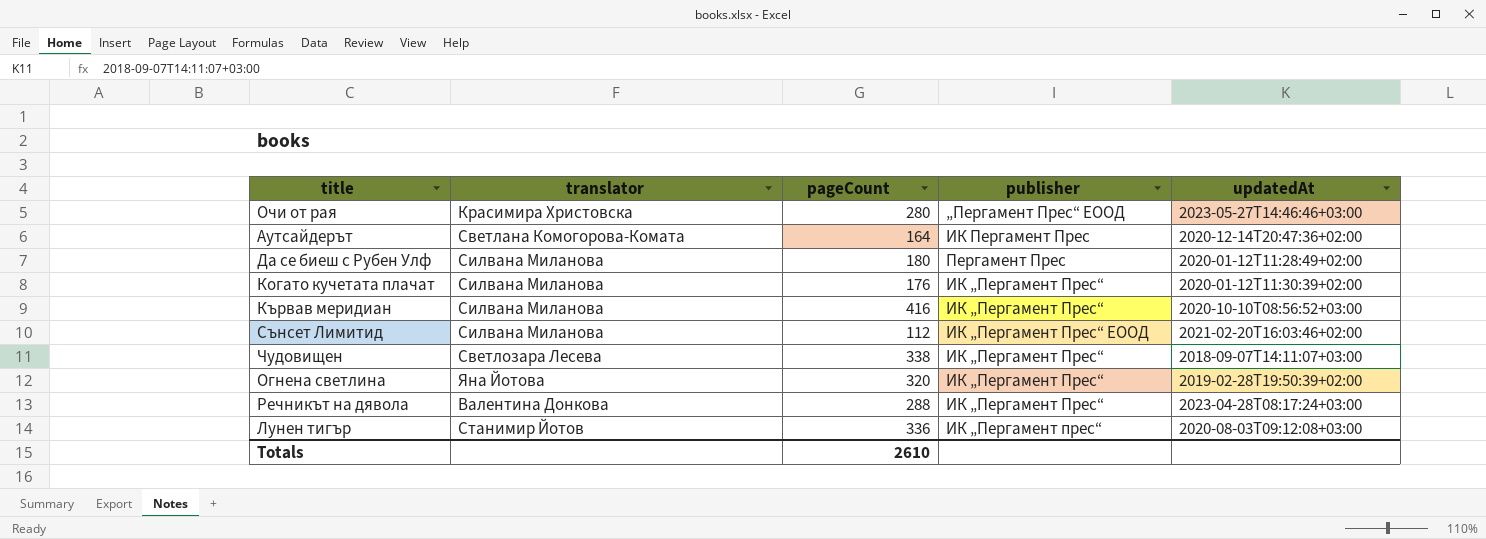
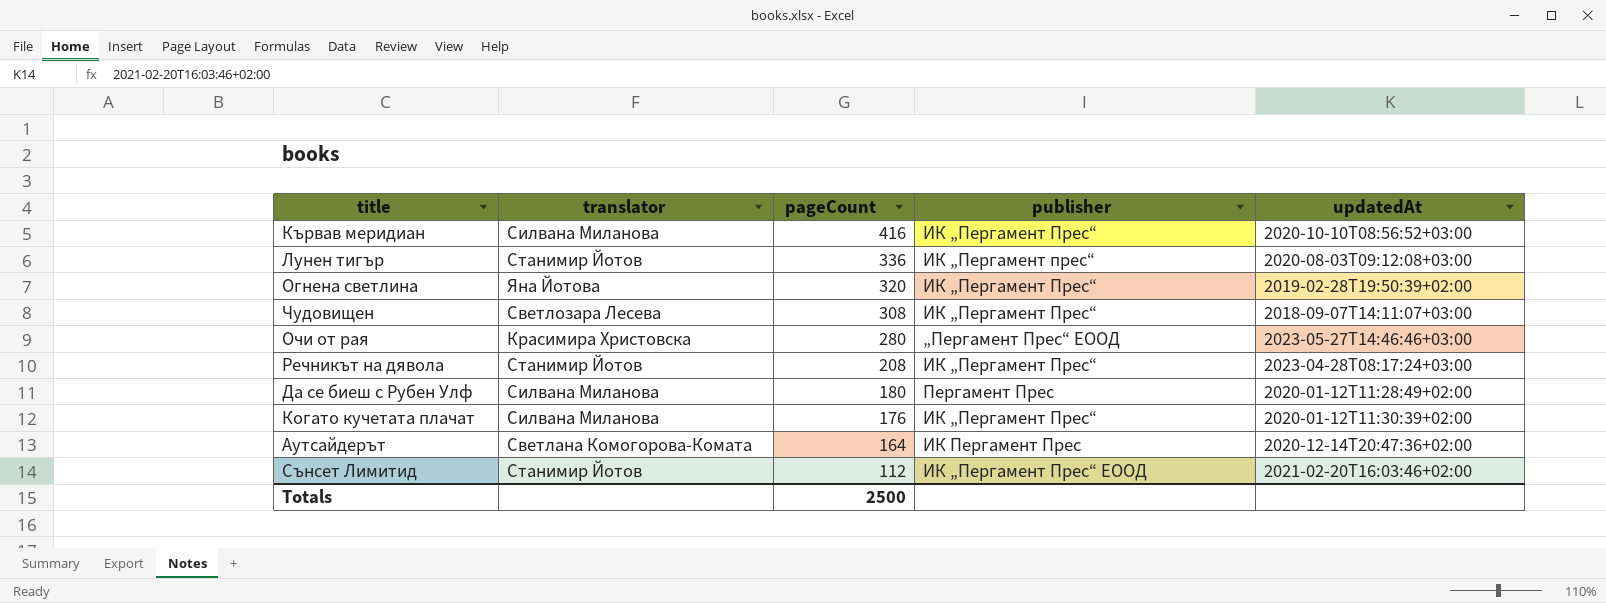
row order: none -> pageCount descending
Чудовищен | pageCount: 338 -> 308
Речникът на дявола | translator: Валентина Донкова -> Станимир Йотов
Речникът на дявола | pageCount: 288 -> 208
Сънсет Лимитид | translator: Силвана Миланова -> Станимир Йотов
Totals | pageCount: 2610 -> 2500

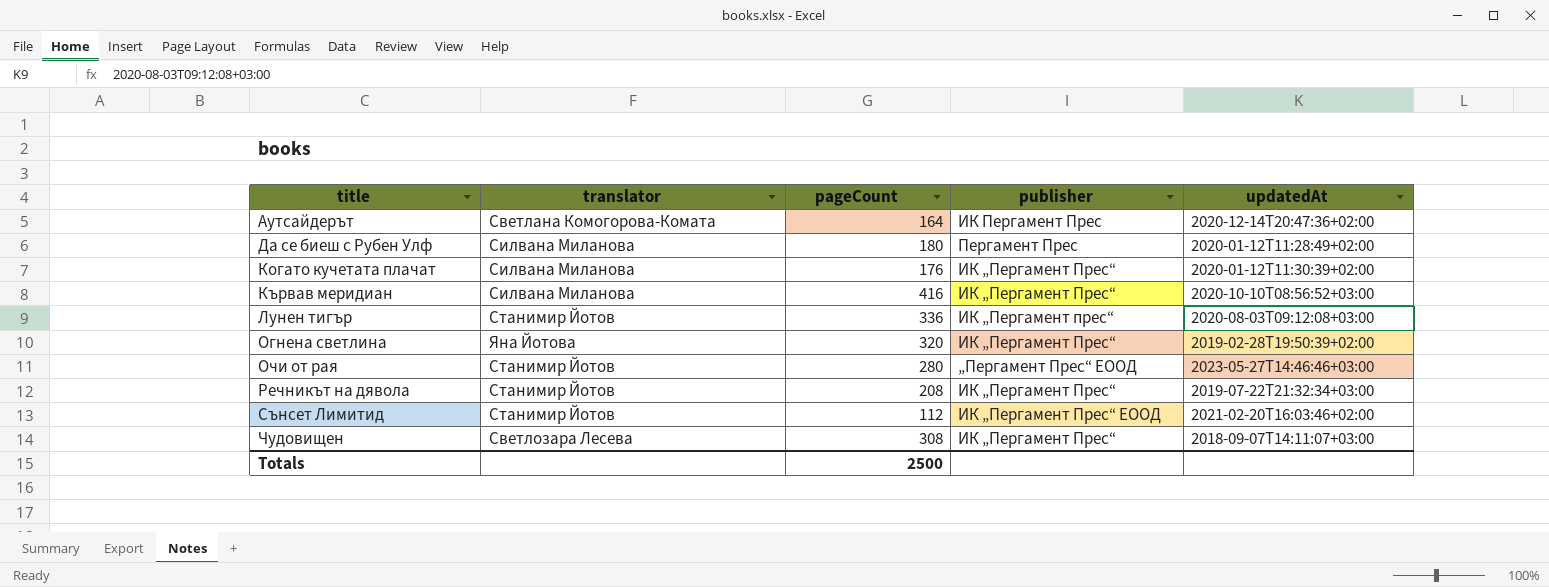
row order: pageCount descending -> title ascending
Очи от рая | translator: Красимира Христовска -> Станимир Йотов
Речникът на дявола | updatedAt: 2023-04-28T08:17:24+03:00 -> 2019-07-22T21:32:34+03:00

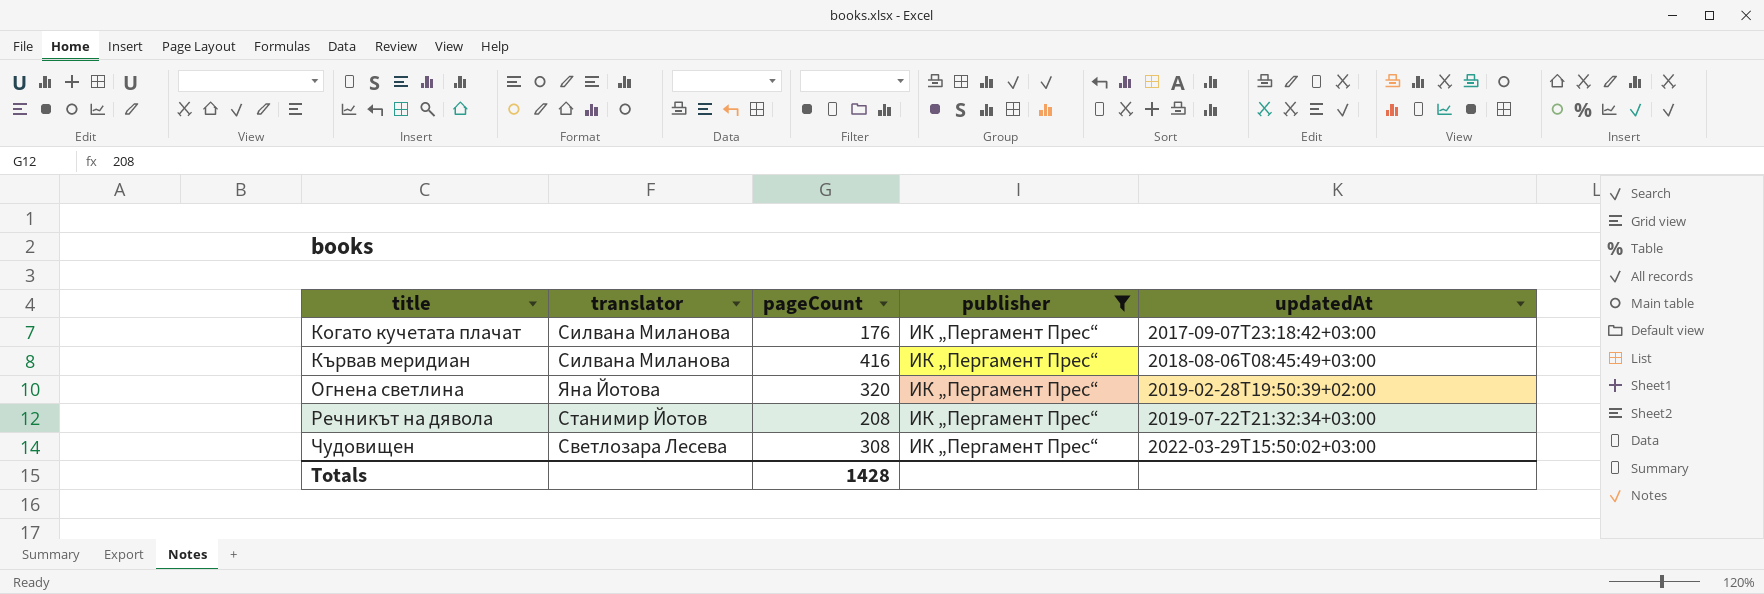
filter: none -> publisher = ИК „Пергамент Прес“
Когато кучетата плачат | updatedAt: 2020-01-12T11:30:39+02:00 -> 2017-09-07T23:18:42+03:00
Кървав меридиан | updatedAt: 2020-10-10T08:56:52+03:00 -> 2018-08-06T08:45:49+03:00
Чудовищен | updatedAt: 2018-09-07T14:11:07+03:00 -> 2022-03-29T15:50:02+03:00
Totals | pageCount: 2500 -> 1428

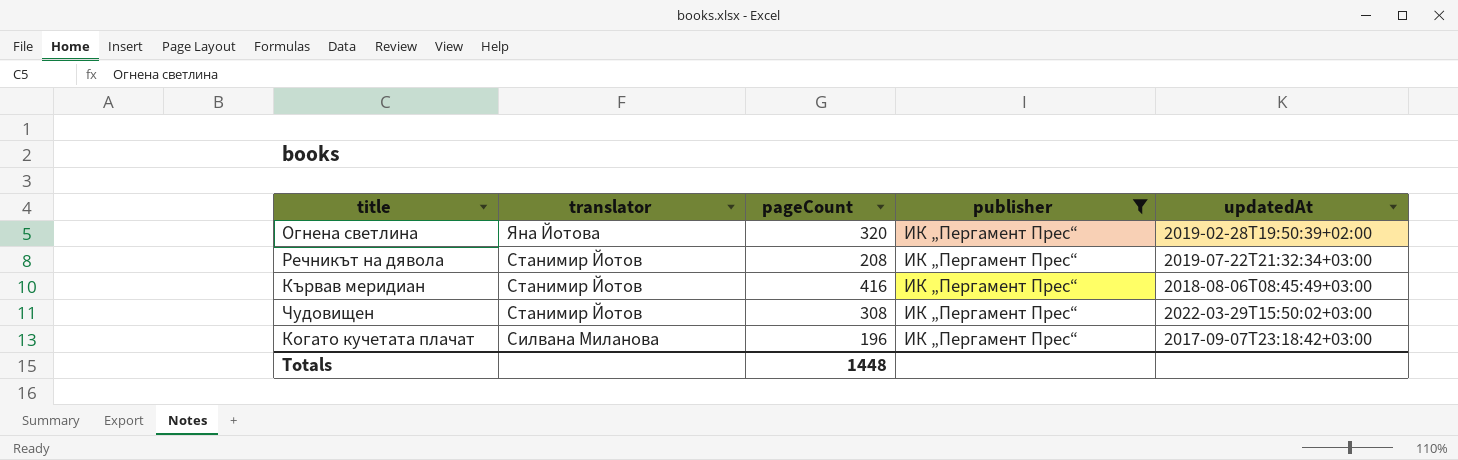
row order: title ascending -> translator descending
Кървав меридиан | translator: Силвана Миланова -> Станимир Йотов
Чудовищен | translator: Светлозара Лесева -> Станимир Йотов
Когато кучетата плачат | pageCount: 176 -> 196
Totals | pageCount: 1428 -> 1448

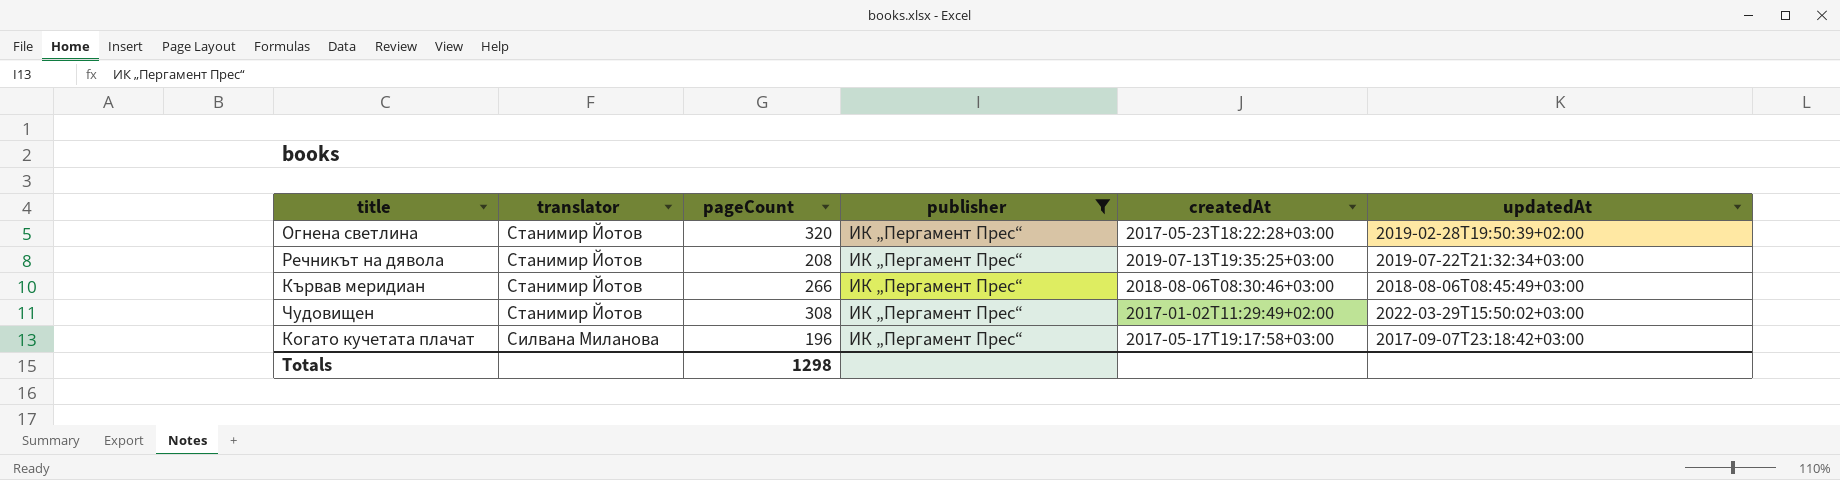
column createdAt | position: none -> 5
Огнена светлина | translator: Яна Йотова -> Станимир Йотов
Кървав меридиан | pageCount: 416 -> 266
Totals | pageCount: 1448 -> 1298

